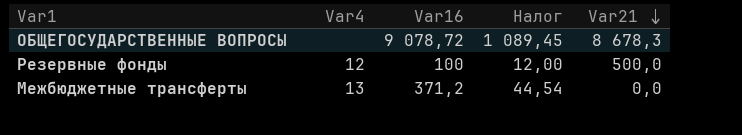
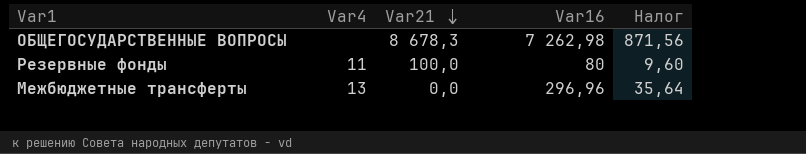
column Var21 | position: 5 -> 3
ОБЩЕГОСУДАРСТВЕННЫЕ ВОПРОСЫ | Var16: 9 078,72 -> 7 262,98
ОБЩЕГОСУДАРСТВЕННЫЕ ВОПРОСЫ | Налог: 1 089,45 -> 871,56
Резервные фонды | Var4: 12 -> 11
Резервные фонды | Var21: 500,0 -> 100,0
Резервные фонды | Var16: 100 -> 80
Резервные фонды | Налог: 12,00 -> 9,60
Межбюджетные трансферты | Var16: 371,2 -> 296,96
Межбюджетные трансферты | Налог: 44,54 -> 35,64

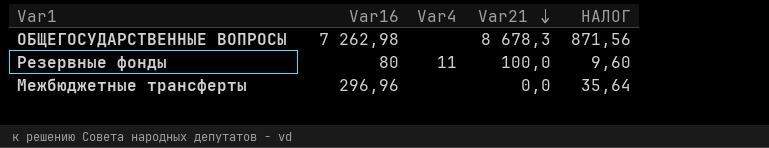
column Var16 | position: 4 -> 2
column name: Налог -> НАЛОГ
Межбюджетные трансферты | Var4: 13 -> none

